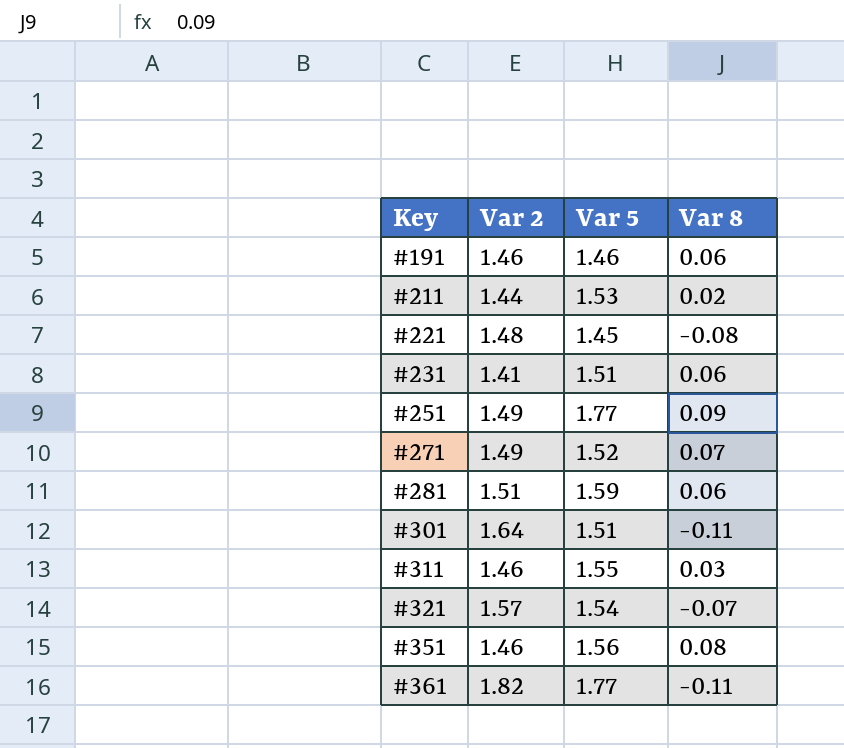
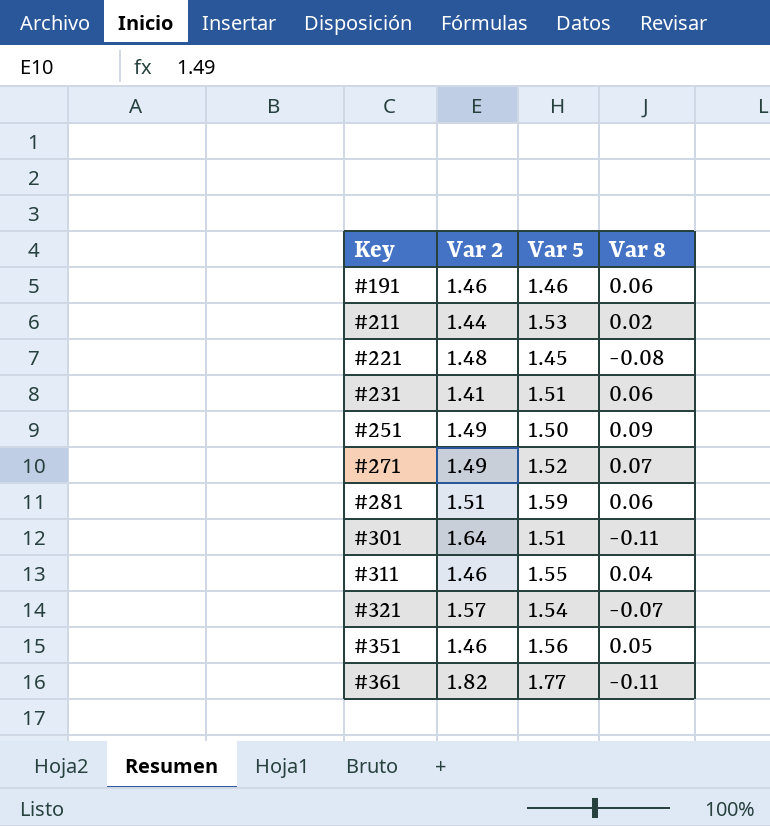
#251 | Var 5: 1.77 -> 1.50
#311 | Var 8: 0.03 -> 0.04
#351 | Var 8: 0.08 -> 0.05

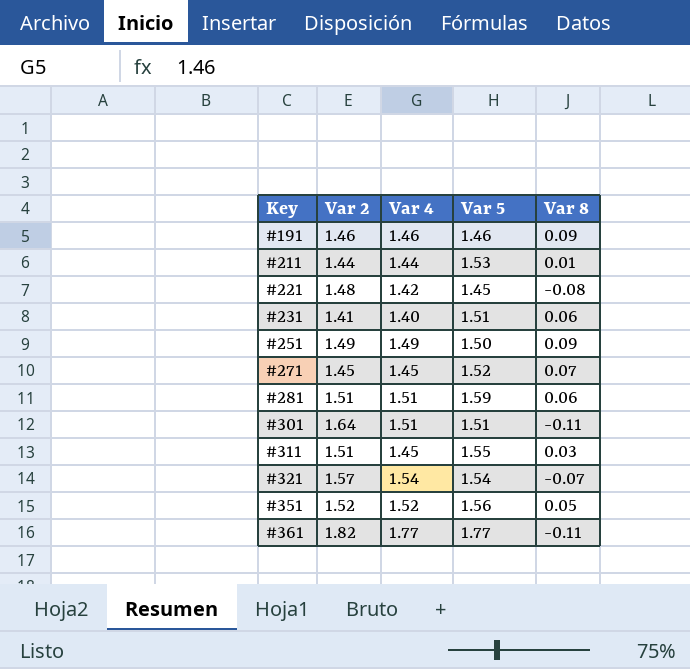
column Var 4 | position: none -> 3
#191 | Var 8: 0.06 -> 0.09
#211 | Var 8: 0.02 -> 0.01
#271 | Var 2: 1.49 -> 1.45
#311 | Var 2: 1.46 -> 1.51
#311 | Var 8: 0.04 -> 0.03
#351 | Var 2: 1.46 -> 1.52

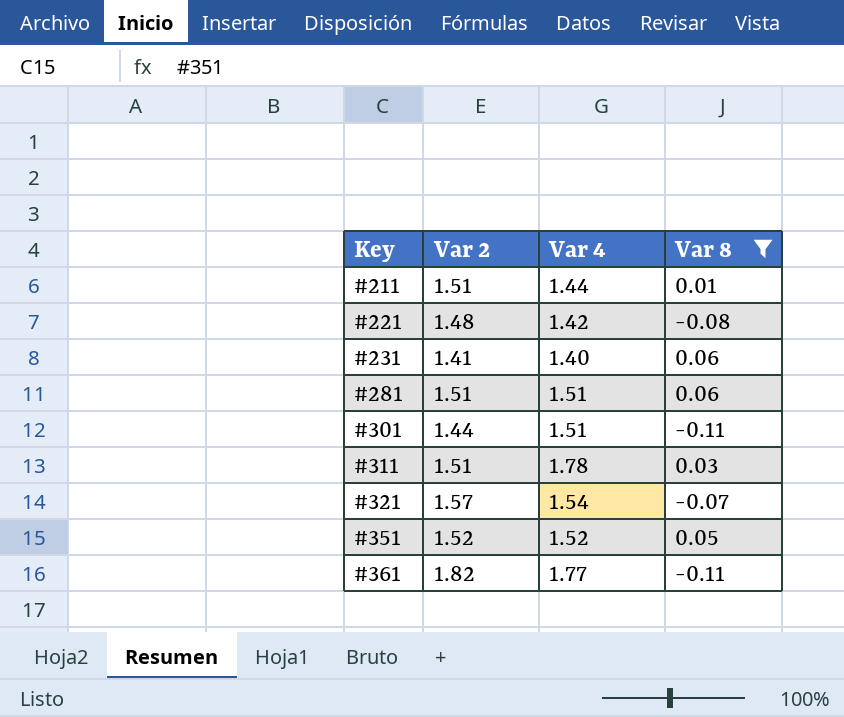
filter: none -> Var 8 <= 0.06
column Var 5 | position: 4 -> none
#211 | Var 2: 1.44 -> 1.51
#301 | Var 2: 1.64 -> 1.44
#311 | Var 4: 1.45 -> 1.78

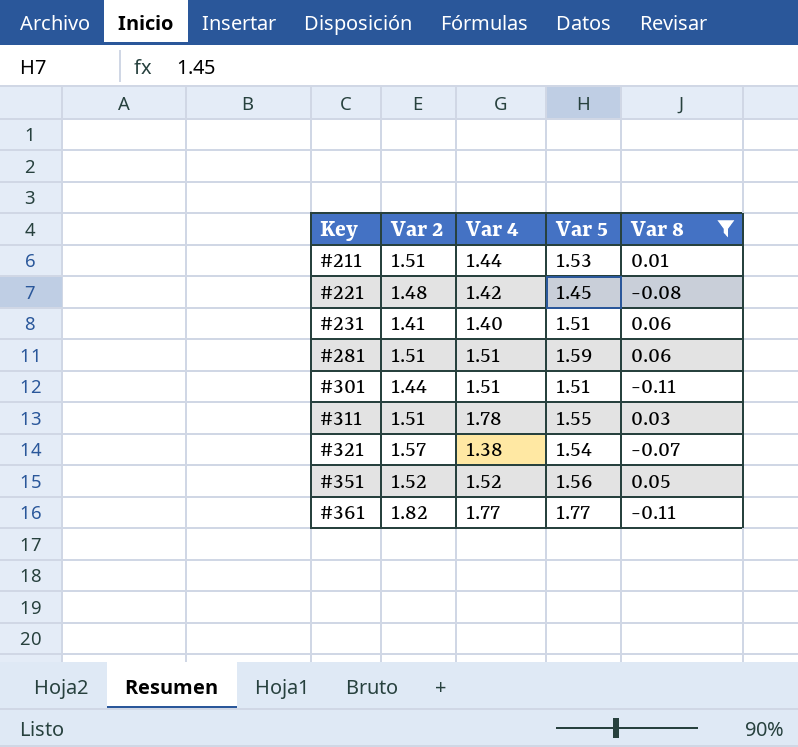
column Var 5 | position: none -> 4
#321 | Var 4: 1.54 -> 1.38

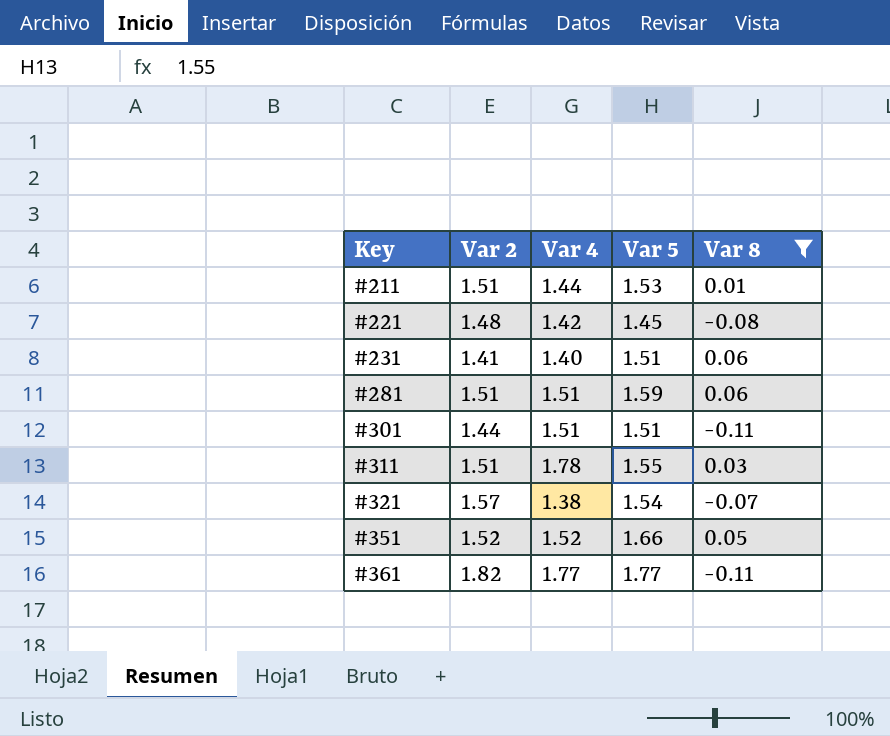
#351 | Var 5: 1.56 -> 1.66

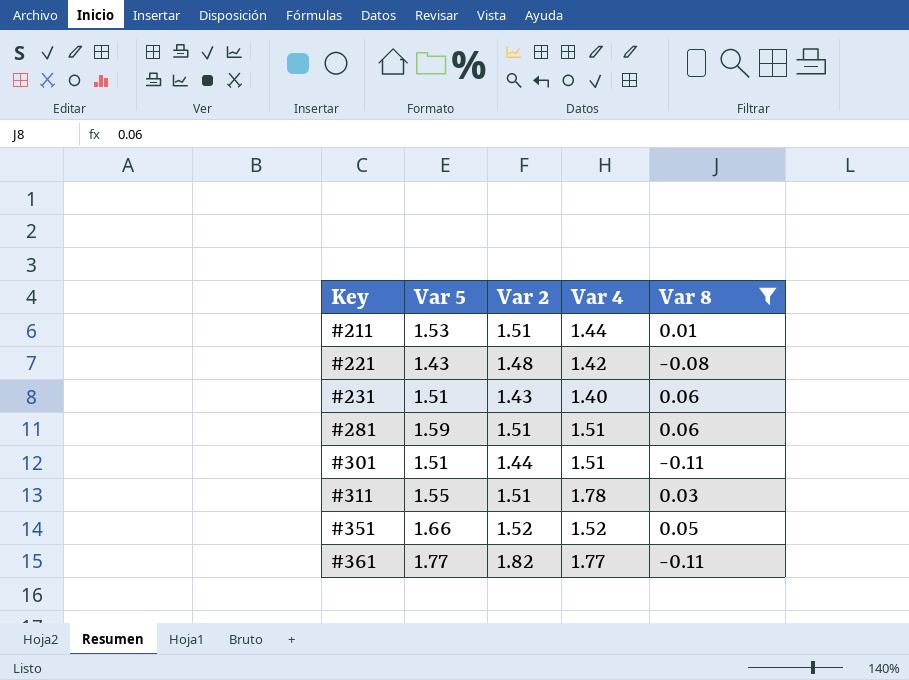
column Var 5 | position: 4 -> 2
row #321: 1.57 | 1.38 | 1.54 | -0.07 -> none
#221 | Var 5: 1.45 -> 1.43
#231 | Var 2: 1.41 -> 1.43

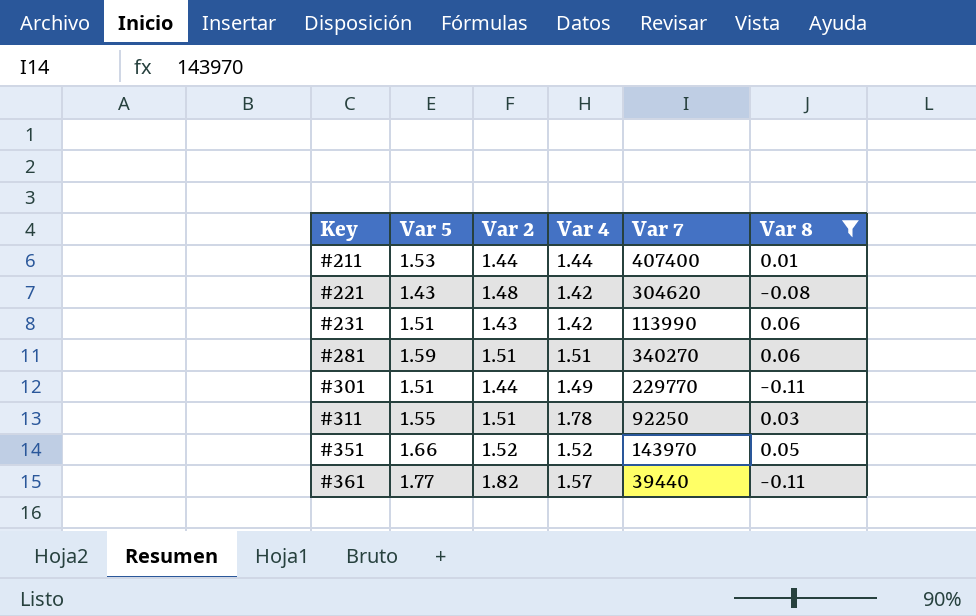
column Var 7 | position: none -> 5
#211 | Var 2: 1.51 -> 1.44
#231 | Var 4: 1.40 -> 1.42
#301 | Var 4: 1.51 -> 1.49
#361 | Var 4: 1.77 -> 1.57

